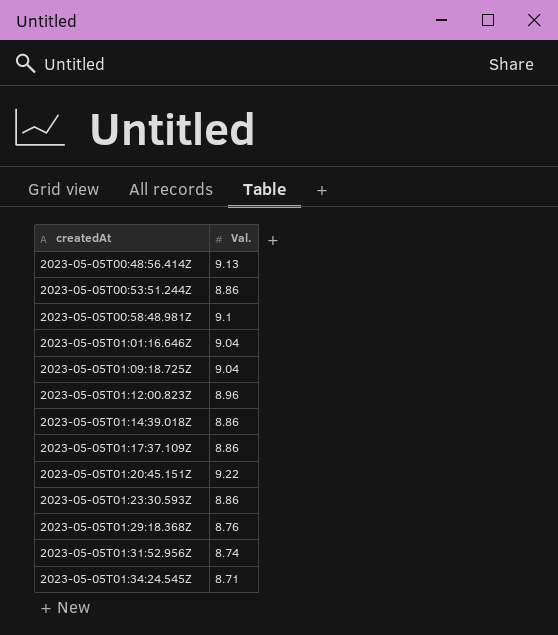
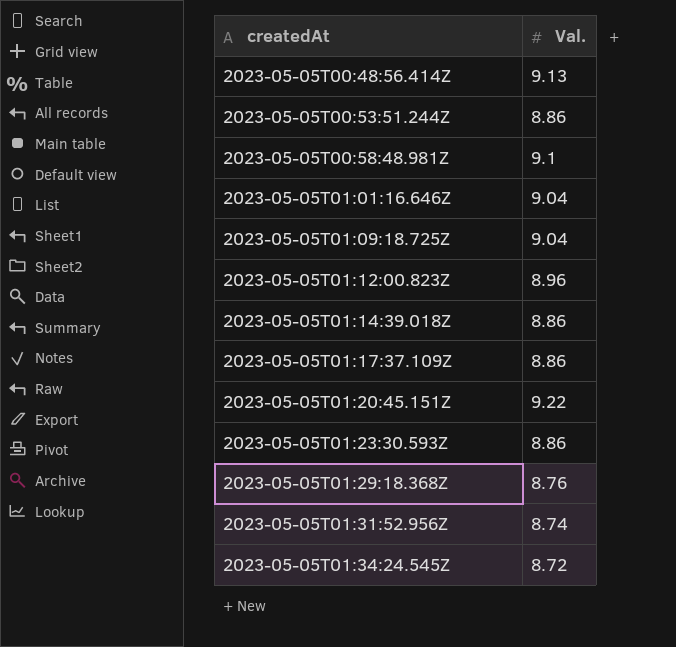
2023-05-05T01:34:24.545Z | Val.: 8.71 -> 8.72

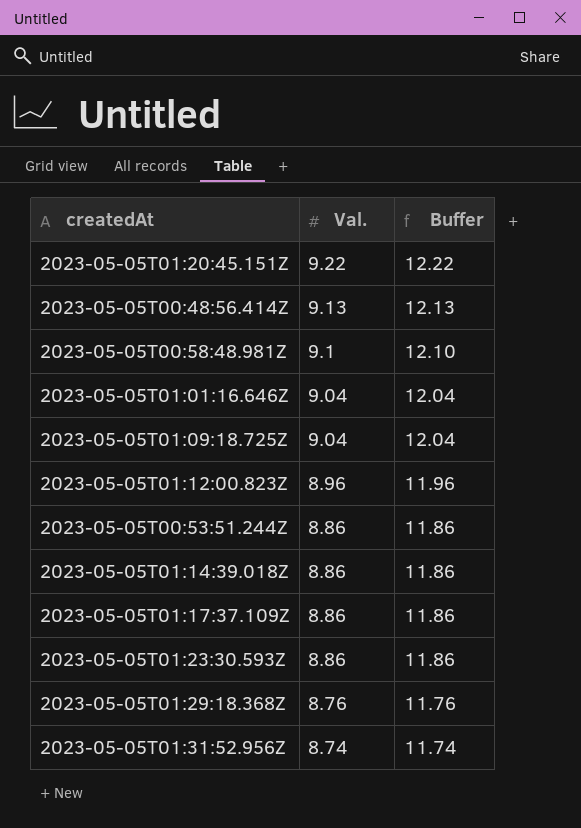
row order: createdAt ascending -> Val. descending
column Buffer | formula: none -> [Val.] + 3
row 2023-05-05T01:34:24.545Z: 8.72 -> none

